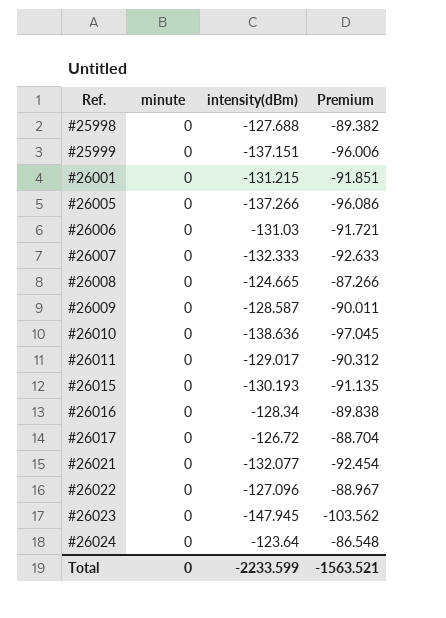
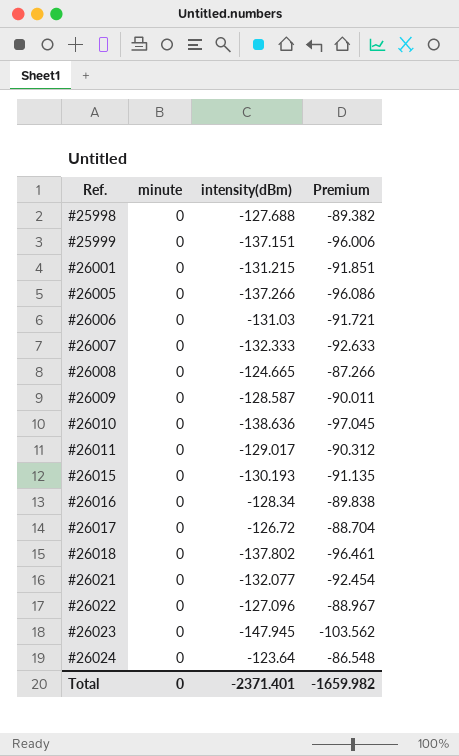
row #26018: none -> 0 | -137.802 | -96.461
Total | intensity(dBm): -2233.599 -> -2371.401
Total | Premium: -1563.521 -> -1659.982

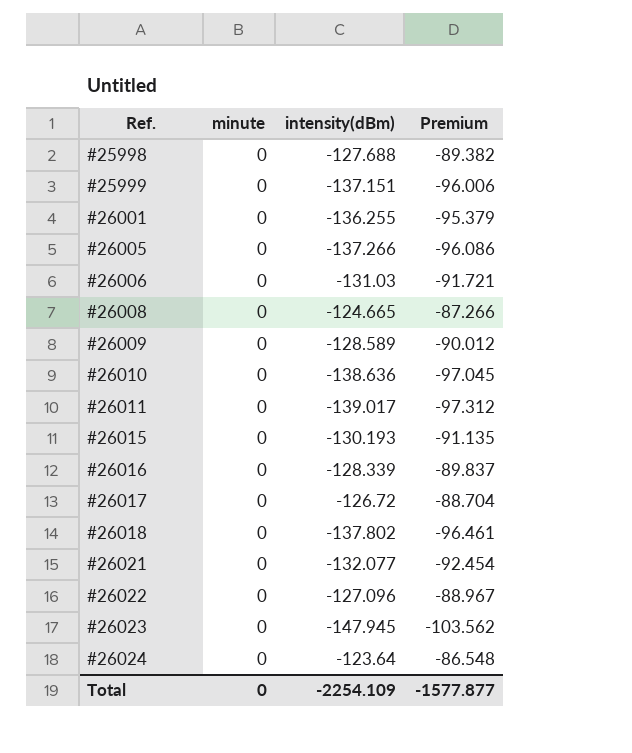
row #26007: 0 | -132.333 | -92.633 -> none
#26001 | intensity(dBm): -131.215 -> -136.255
#26001 | Premium: -91.851 -> -95.379
#26009 | intensity(dBm): -128.587 -> -128.589
#26009 | Premium: -90.011 -> -90.012
#26011 | intensity(dBm): -129.017 -> -139.017
#26011 | Premium: -90.312 -> -97.312
#26016 | intensity(dBm): -128.34 -> -128.339
#26016 | Premium: -89.838 -> -89.837
Total | intensity(dBm): -2371.401 -> -2254.109
Total | Premium: -1659.982 -> -1577.877

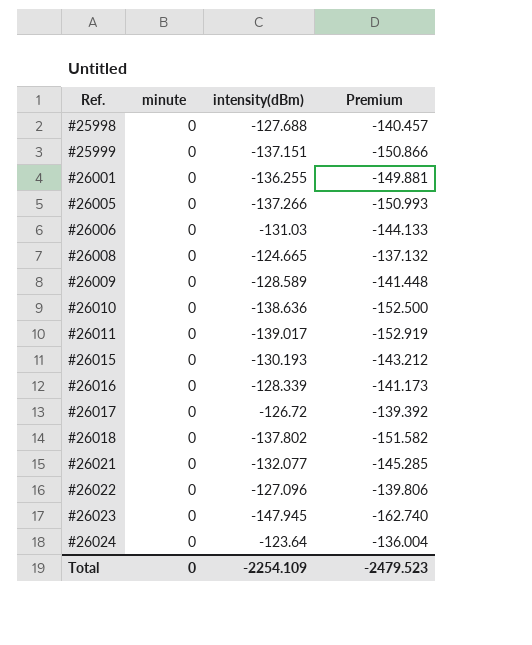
column Premium | formula: [intensity(dBm)] * 0.7 -> [intensity(dBm)] * 1.1
Total | Premium: -1577.877 -> -2479.523

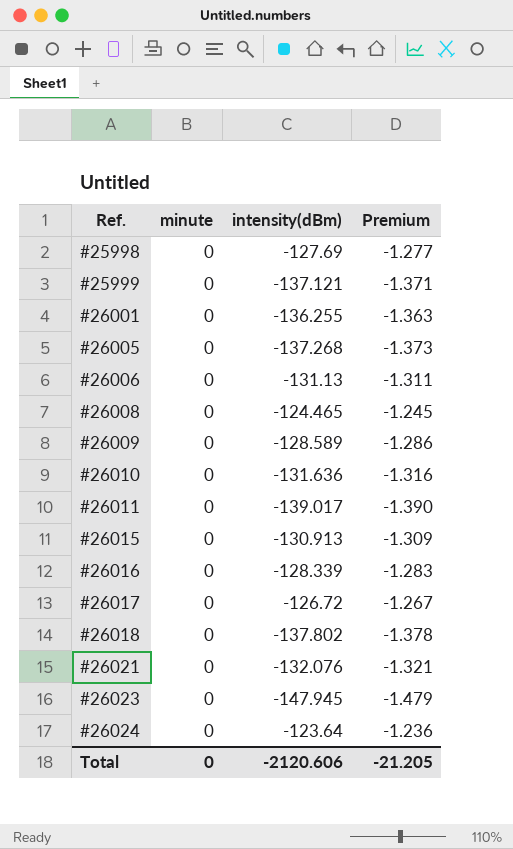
column Premium | formula: [intensity(dBm)] * 1.1 -> [intensity(dBm)] * 0.01
row #26022: 0 | -127.096 | -139.806 -> none
#25998 | intensity(dBm): -127.688 -> -127.69
#25999 | intensity(dBm): -137.151 -> -137.121
#26005 | intensity(dBm): -137.266 -> -137.268
#26006 | intensity(dBm): -131.03 -> -131.13
#26008 | intensity(dBm): -124.665 -> -124.465
#26010 | intensity(dBm): -138.636 -> -131.636
#26015 | intensity(dBm): -130.193 -> -130.913
#26021 | intensity(dBm): -132.077 -> -132.076
Total | intensity(dBm): -2254.109 -> -2120.606
Total | Premium: -2479.523 -> -21.205

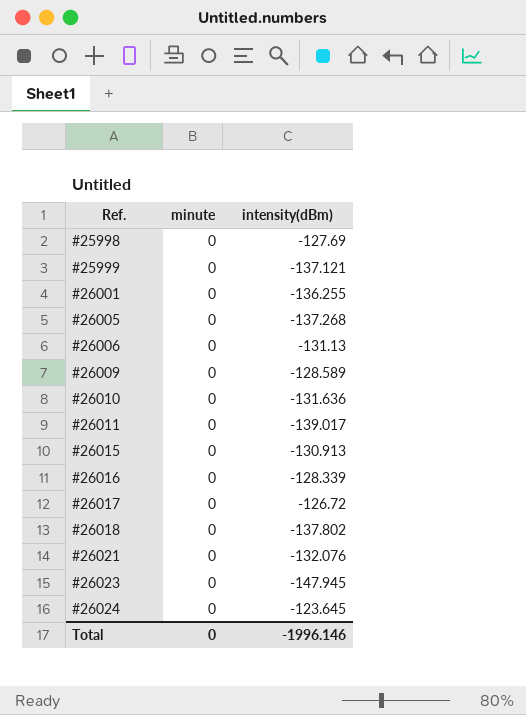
column Premium | formula: [intensity(dBm)] * 0.01 -> none
row #26008: 0 | -124.465 | -1.245 -> none
#26024 | intensity(dBm): -123.64 -> -123.645
Total | intensity(dBm): -2120.606 -> -1996.146

